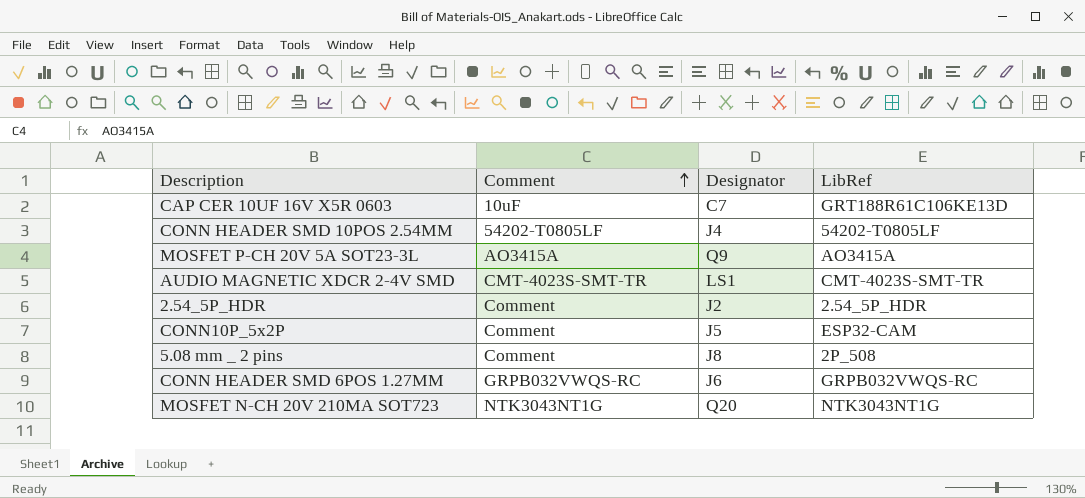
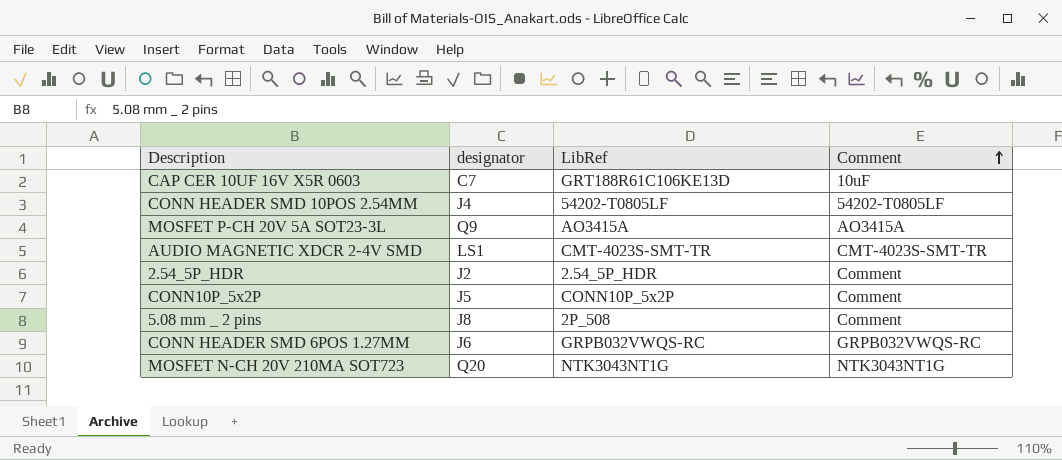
column name: Designator -> designator
column Comment | position: 2 -> 4
CONN10P_5x2P | LibRef: ESP32-CAM -> CONN10P_5x2P

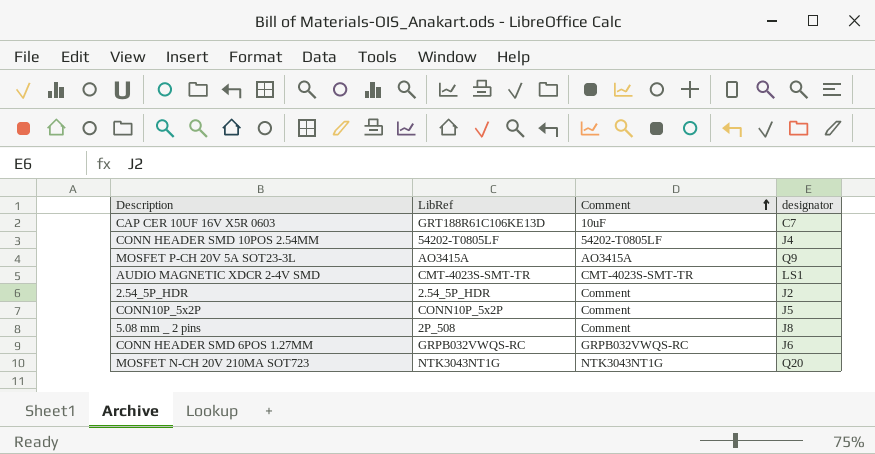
column designator | position: 2 -> 4

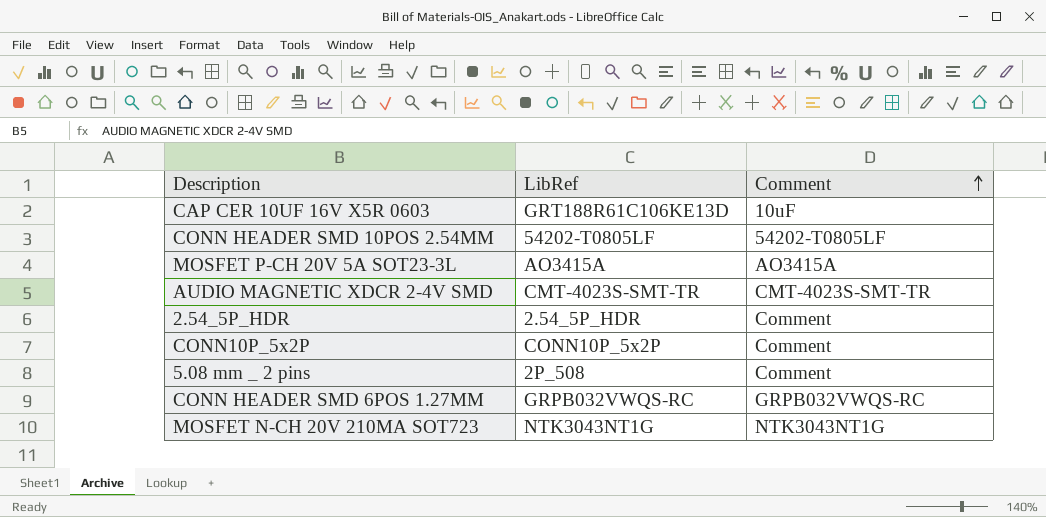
column designator | position: 4 -> none

